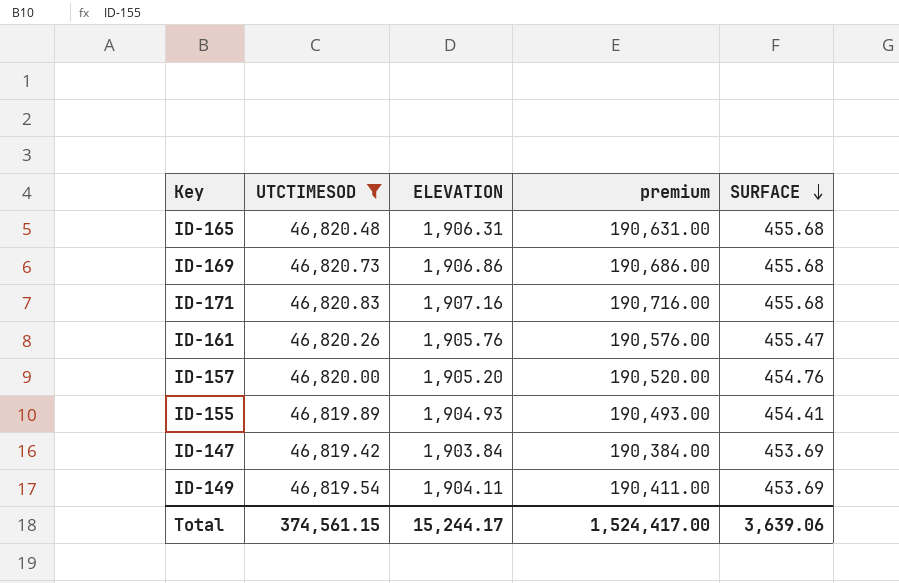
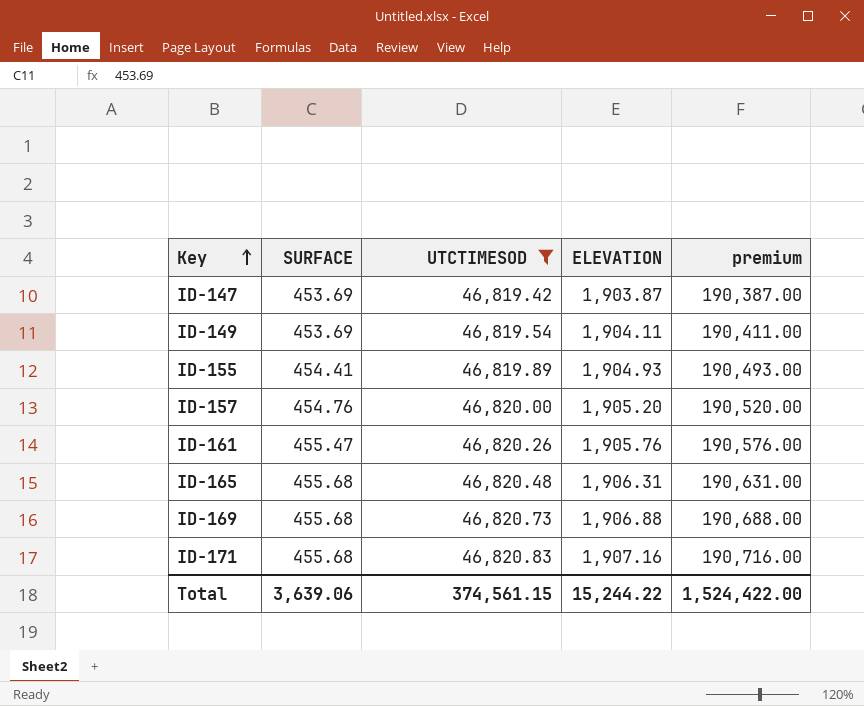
row order: SURFACE descending -> Key ascending
column SURFACE | position: 5 -> 2
ID-147 | ELEVATION: 1,903.84 -> 1,903.87
ID-147 | premium: 190,384.00 -> 190,387.00
ID-169 | ELEVATION: 1,906.86 -> 1,906.88
ID-169 | premium: 190,686.00 -> 190,688.00
Total | ELEVATION: 15,244.17 -> 15,244.22
Total | premium: 1,524,417.00 -> 1,524,422.00

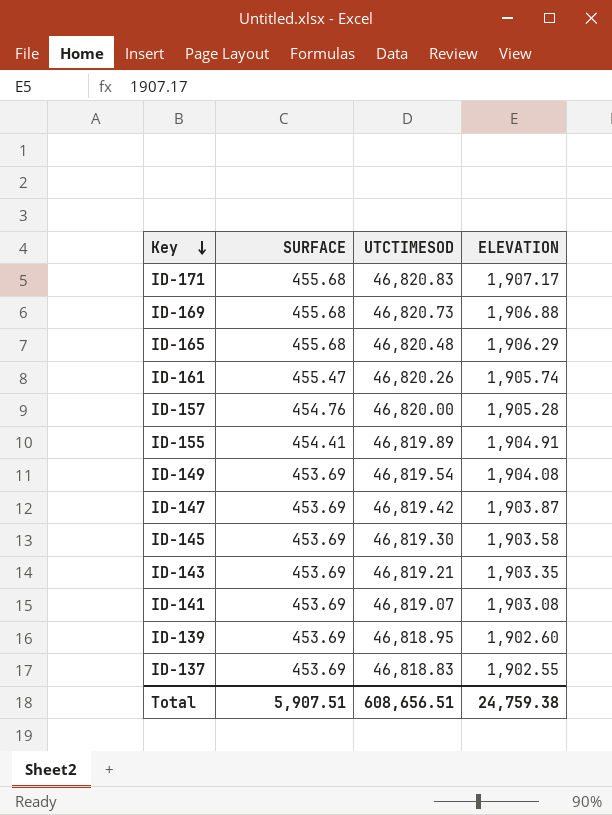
filter: UTCTIMESOD >= 46,819.42 -> none
row order: Key ascending -> Key descending
column premium | formula: [ELEVATION] * 100 -> none
ID-171 | ELEVATION: 1,907.16 -> 1,907.17
ID-165 | ELEVATION: 1,906.31 -> 1,906.29
ID-161 | ELEVATION: 1,905.76 -> 1,905.74
ID-157 | ELEVATION: 1,905.20 -> 1,905.28
ID-155 | ELEVATION: 1,904.93 -> 1,904.91
ID-149 | ELEVATION: 1,904.11 -> 1,904.08
Total | SURFACE: 3,639.06 -> 5,907.51
Total | UTCTIMESOD: 374,561.15 -> 608,656.51
Total | ELEVATION: 15,244.22 -> 24,759.38

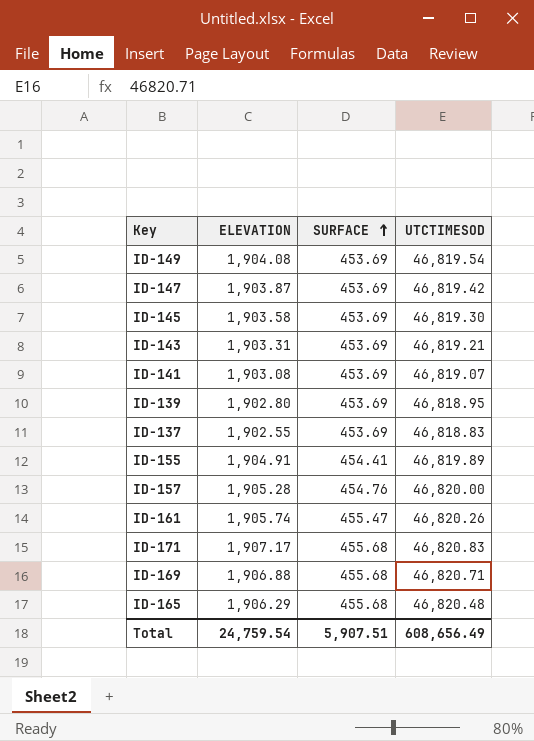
row order: Key descending -> SURFACE ascending
column ELEVATION | position: 4 -> 2
ID-143 | ELEVATION: 1,903.35 -> 1,903.31
ID-139 | ELEVATION: 1,902.60 -> 1,902.80
ID-169 | UTCTIMESOD: 46,820.73 -> 46,820.71
Total | ELEVATION: 24,759.38 -> 24,759.54
Total | UTCTIMESOD: 608,656.51 -> 608,656.49

